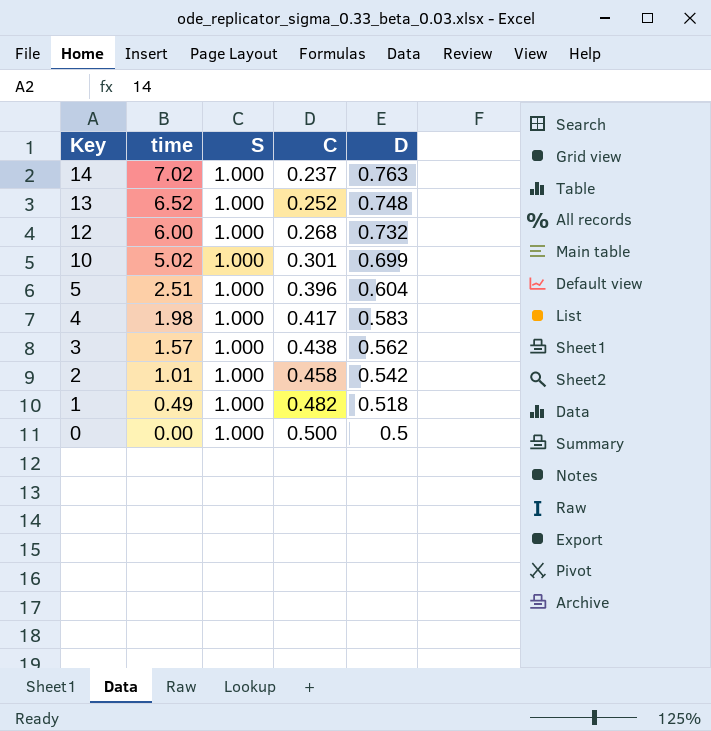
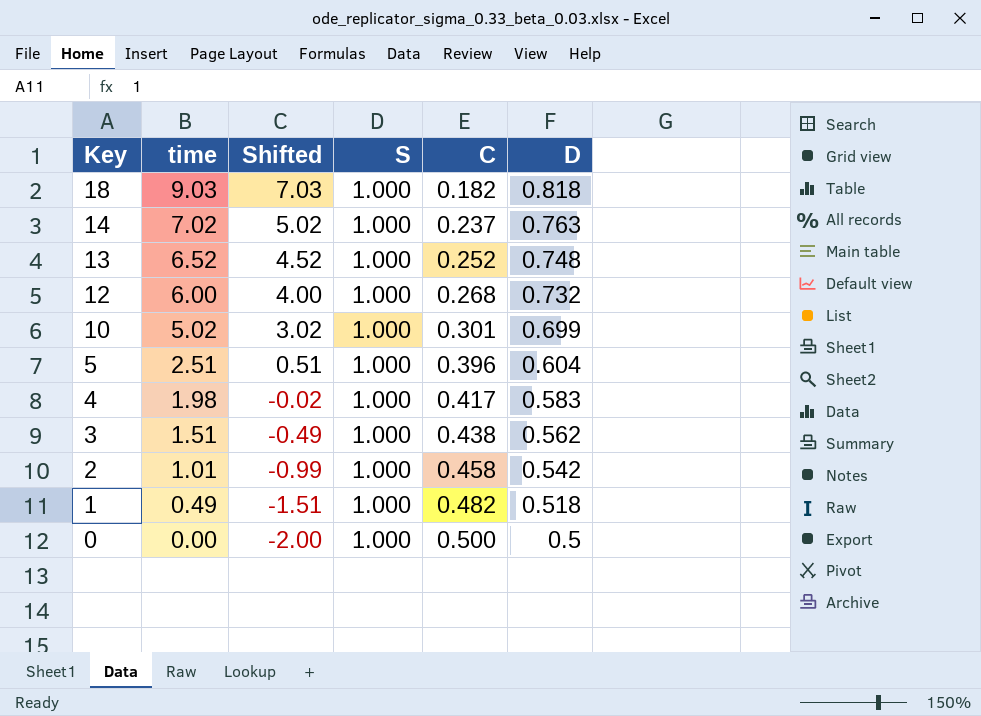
column Shifted | formula: none -> [time] - 2
row 18: none -> 9.03 | 7.03 | 1.000 | 0.182 | 0.818
3 | time: 1.57 -> 1.51

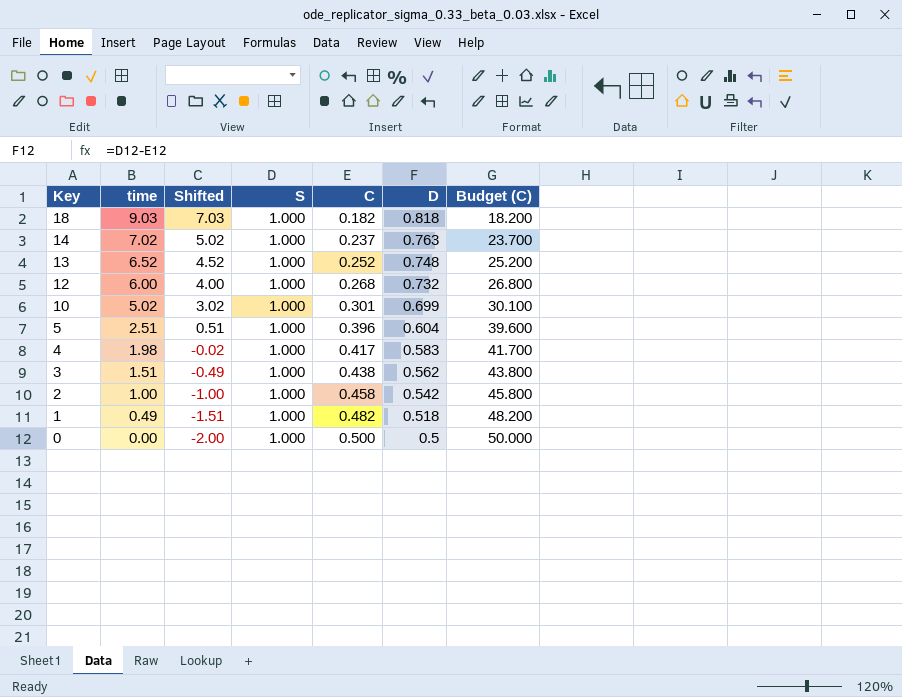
column Budget (C) | formula: none -> [C] * 100
2 | time: 1.01 -> 1.00
2 | Shifted: -0.99 -> -1.00

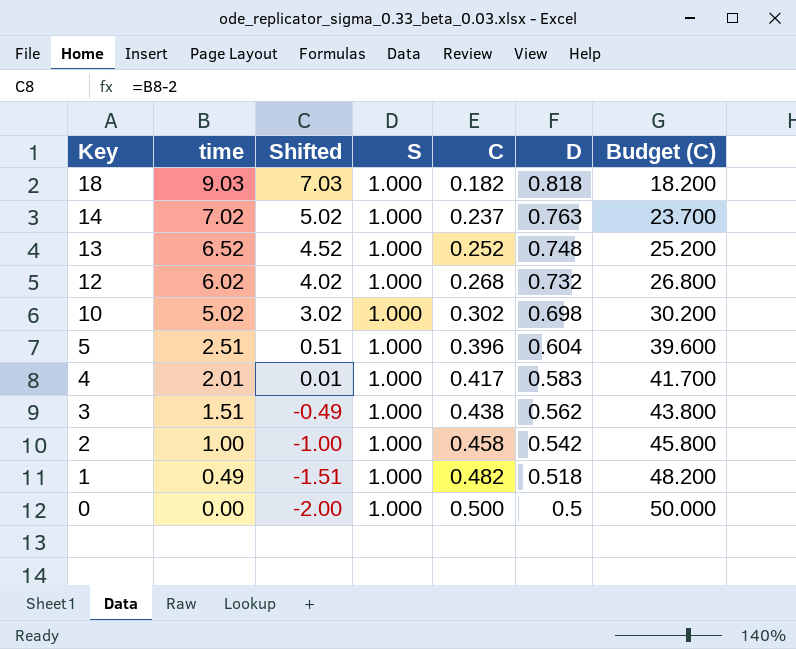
12 | time: 6.00 -> 6.02
12 | Shifted: 4.00 -> 4.02
10 | C: 0.301 -> 0.302
10 | D: 0.699 -> 0.698
10 | Budget (C): 30.100 -> 30.200
4 | time: 1.98 -> 2.01
4 | Shifted: -0.02 -> 0.01

